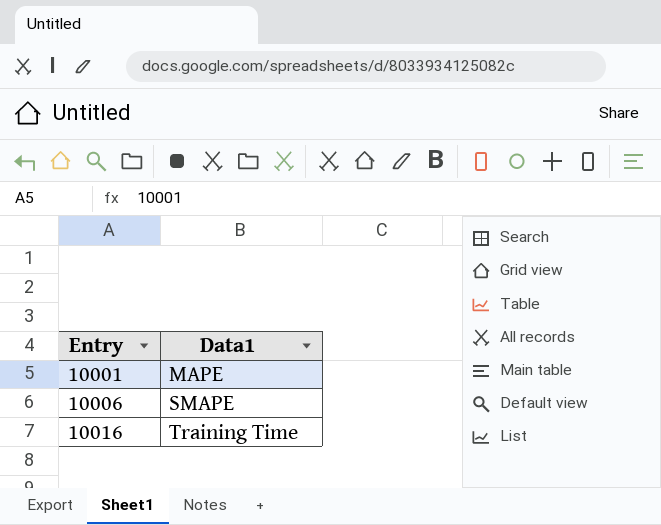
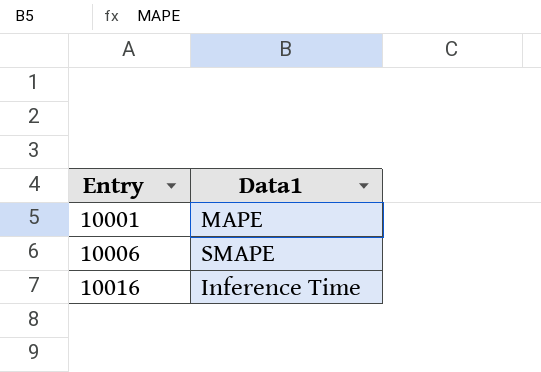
10016 | Data1: Training Time -> Inference Time

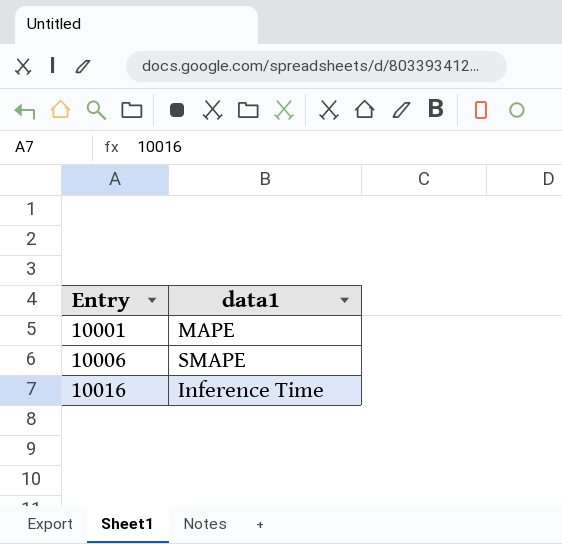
column name: Data1 -> data1

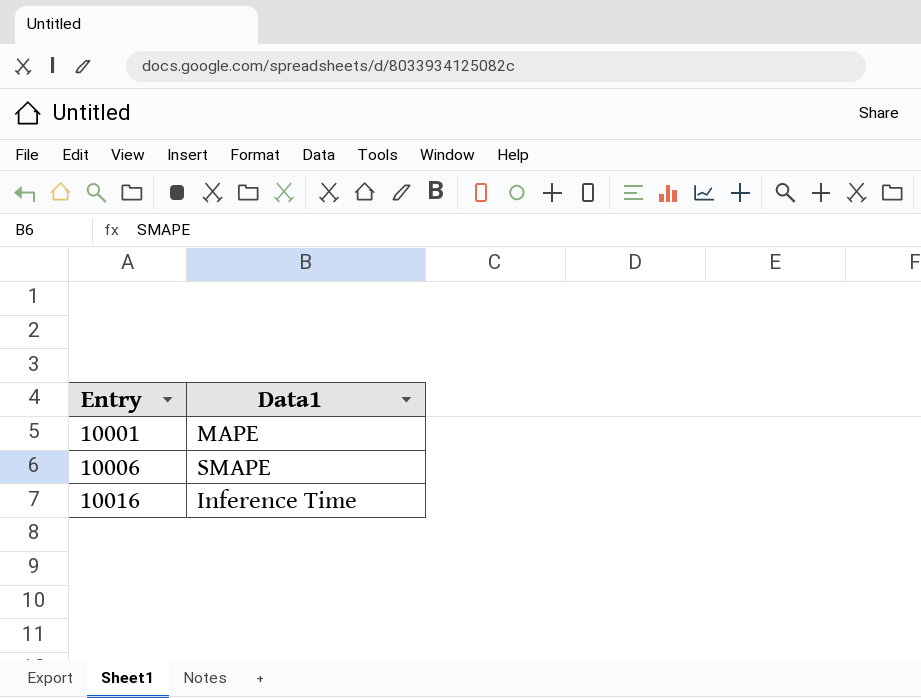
column name: data1 -> Data1

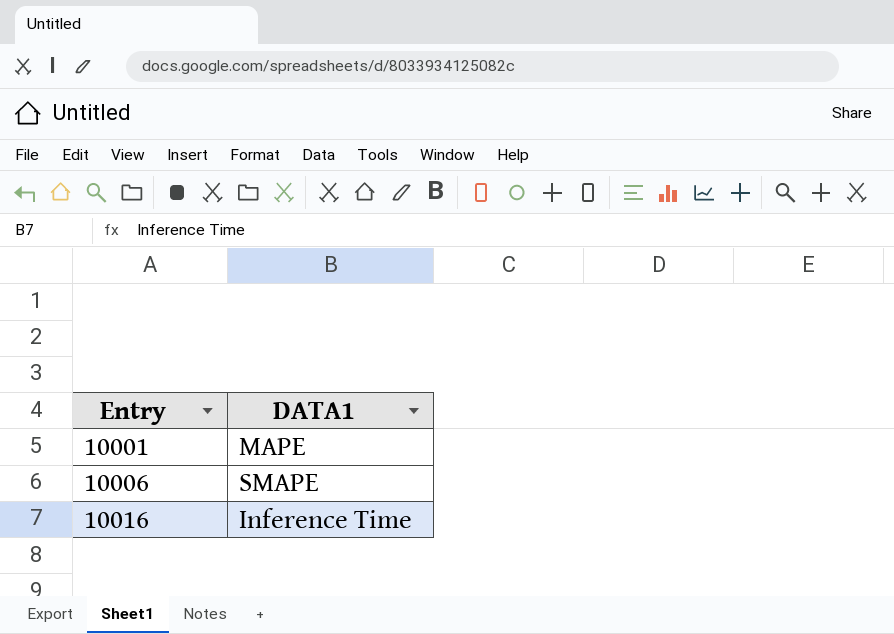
column name: Data1 -> DATA1

